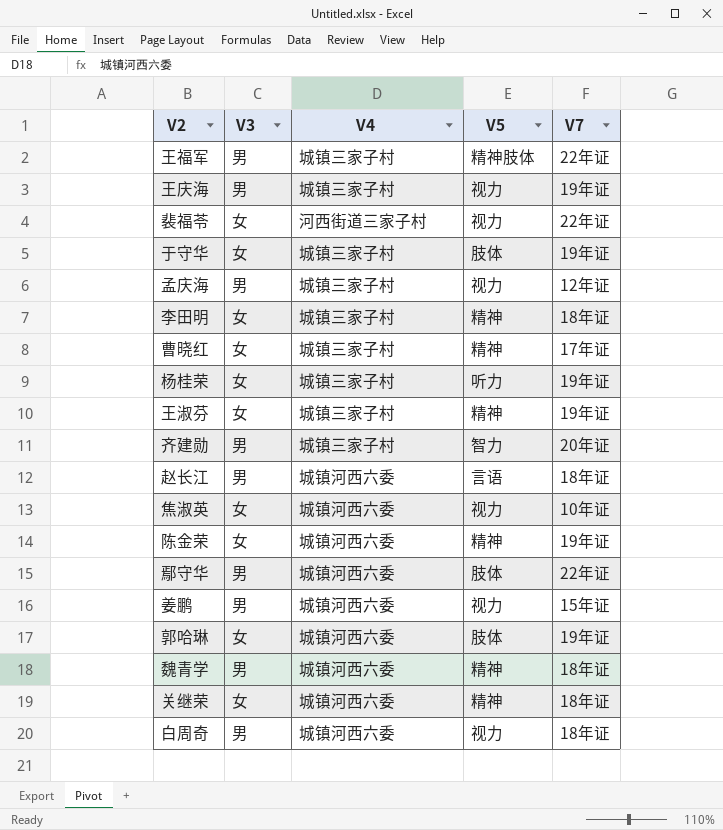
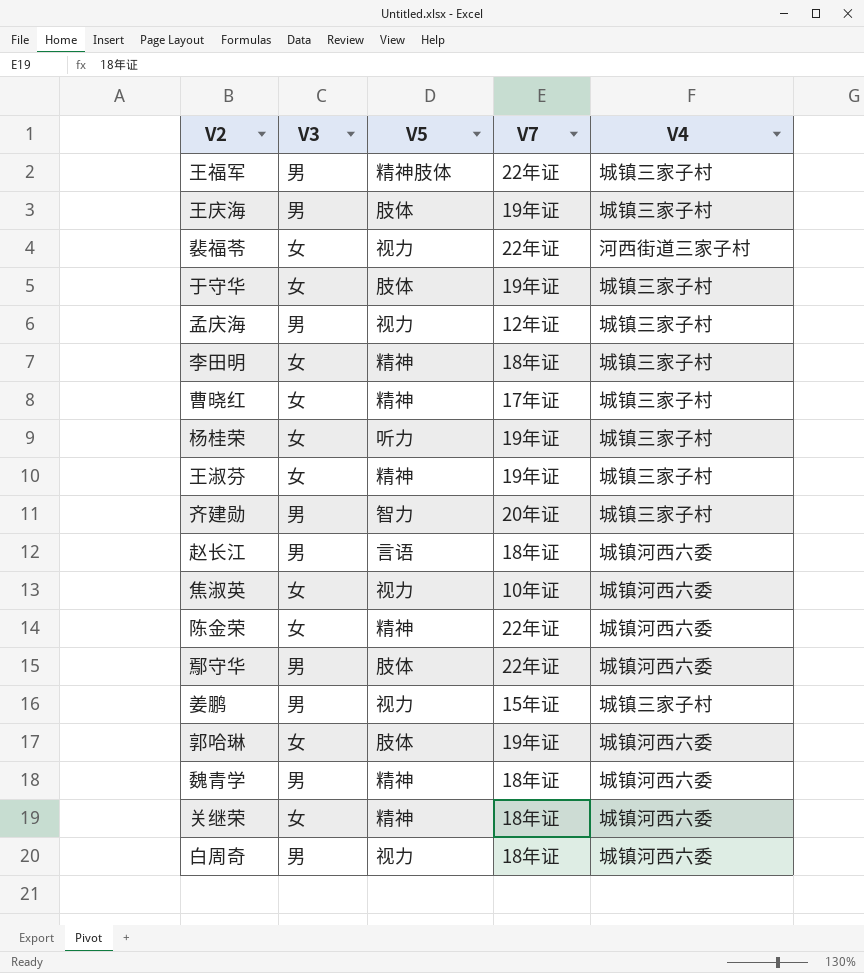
column V4 | position: 3 -> 5
王庆海 | V5: 视力 -> 肢体
陈金荣 | V7: 19年证 -> 22年证
姜鹏 | V4: 城镇河西六委 -> 城镇三家子村

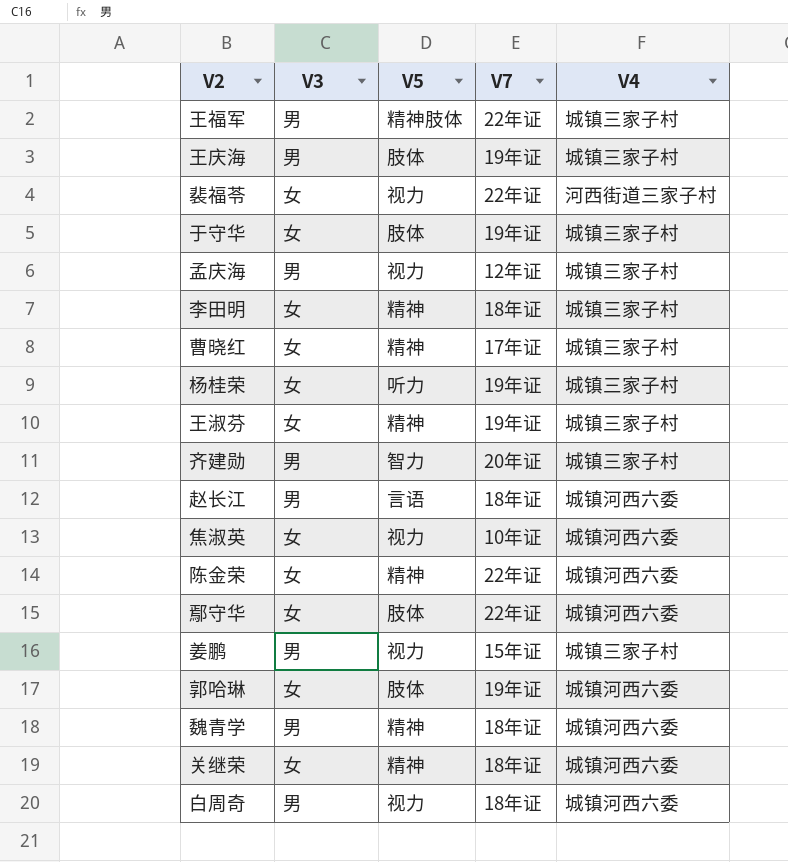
鄢守华 | V3: 男 -> 女

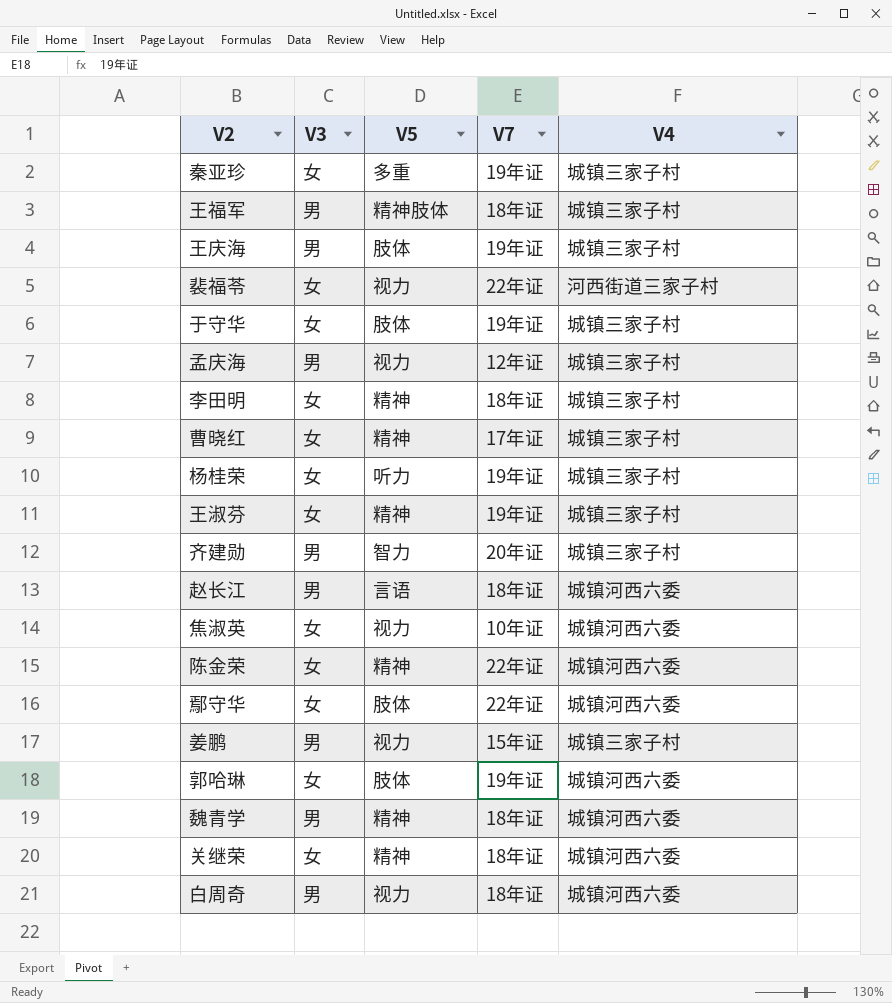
row 秦亚珍: none -> 女 | 多重 | 19年证 | 城镇三家子村
王福军 | V7: 22年证 -> 18年证

